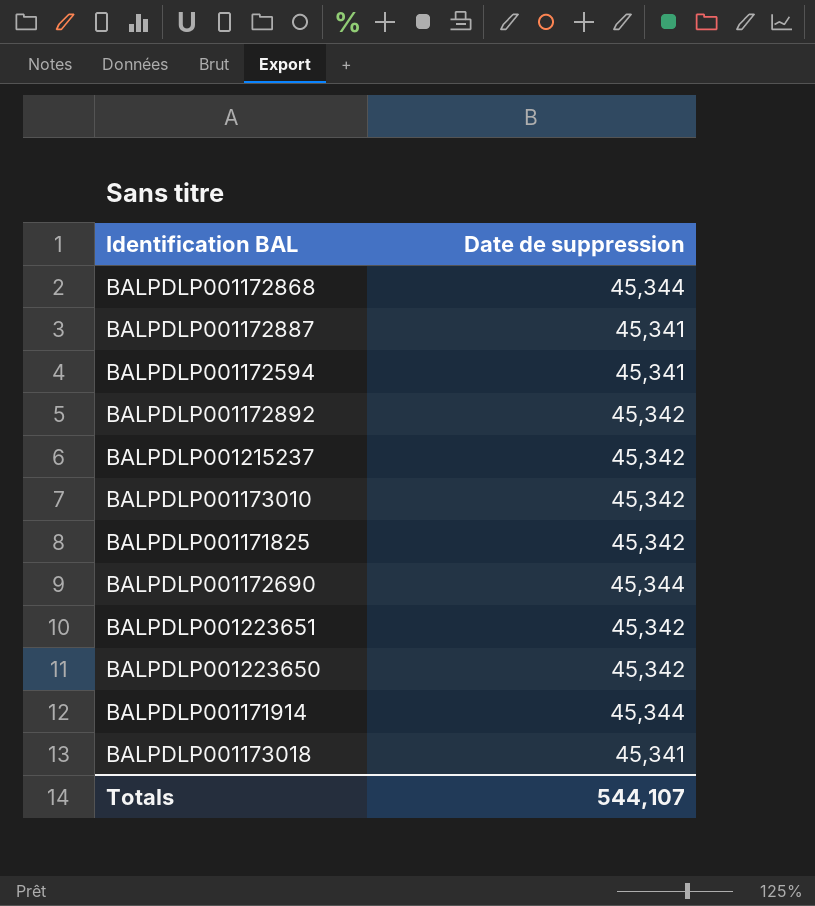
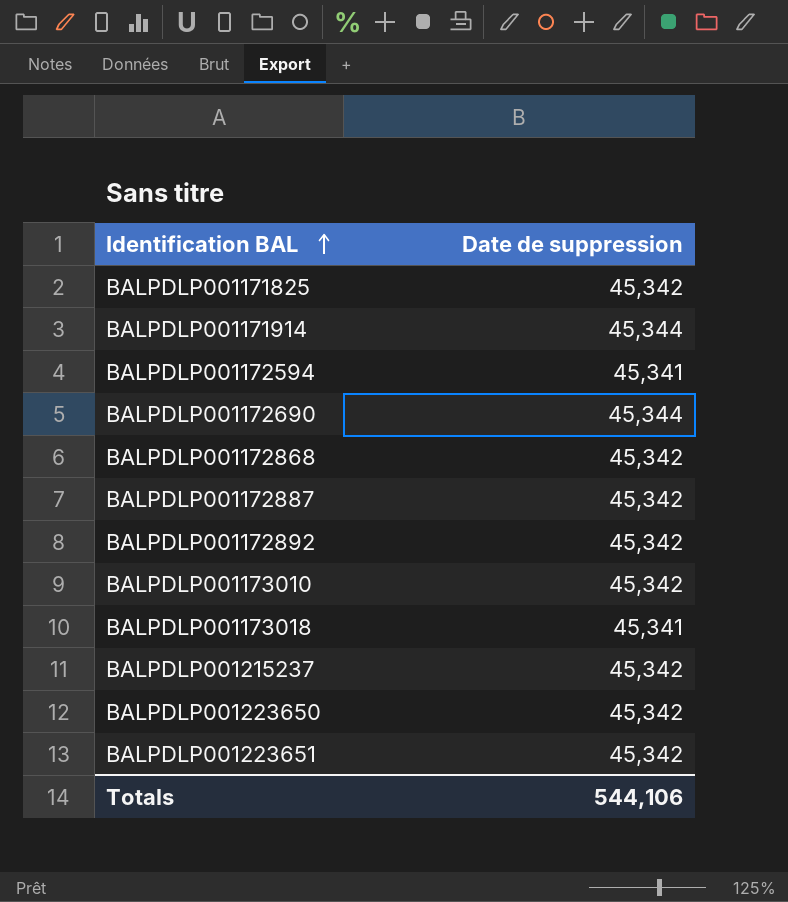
row order: none -> Identification BAL ascending
BALPDLP001172868 | Date de suppression: 45,344 -> 45,342
BALPDLP001172887 | Date de suppression: 45,341 -> 45,342
Totals | Date de suppression: 544,107 -> 544,106

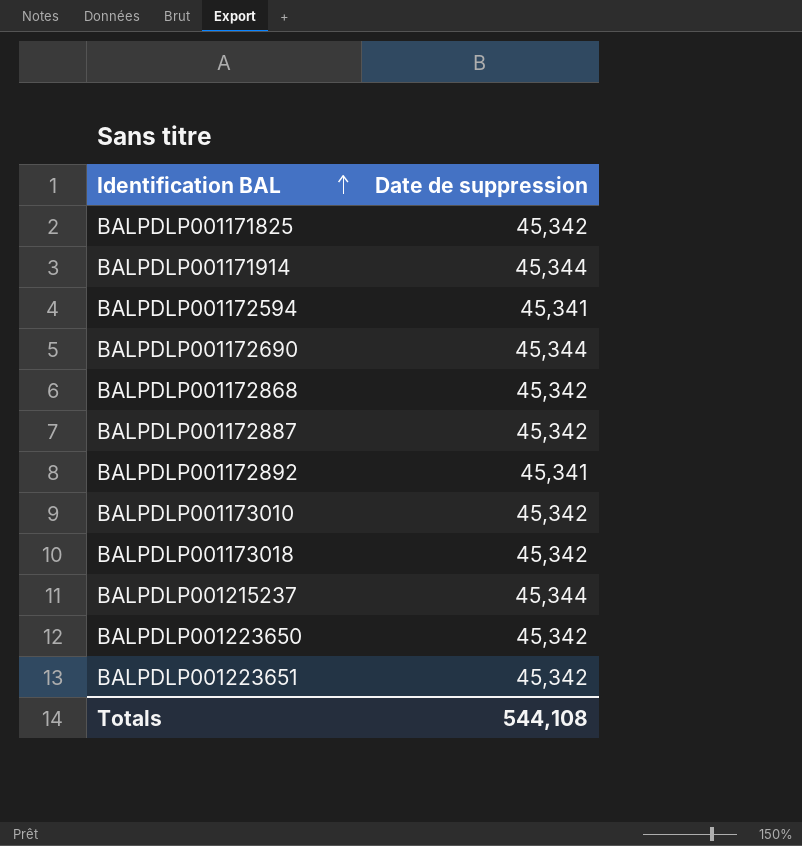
BALPDLP001172892 | Date de suppression: 45,342 -> 45,341
BALPDLP001173018 | Date de suppression: 45,341 -> 45,342
BALPDLP001215237 | Date de suppression: 45,342 -> 45,344
Totals | Date de suppression: 544,106 -> 544,108

